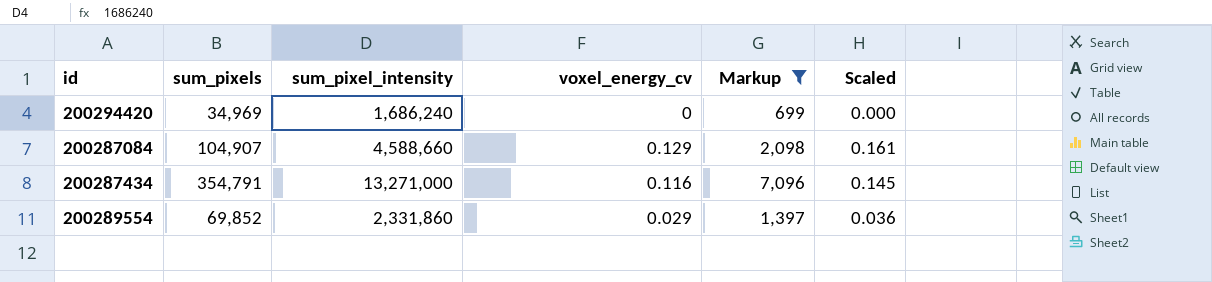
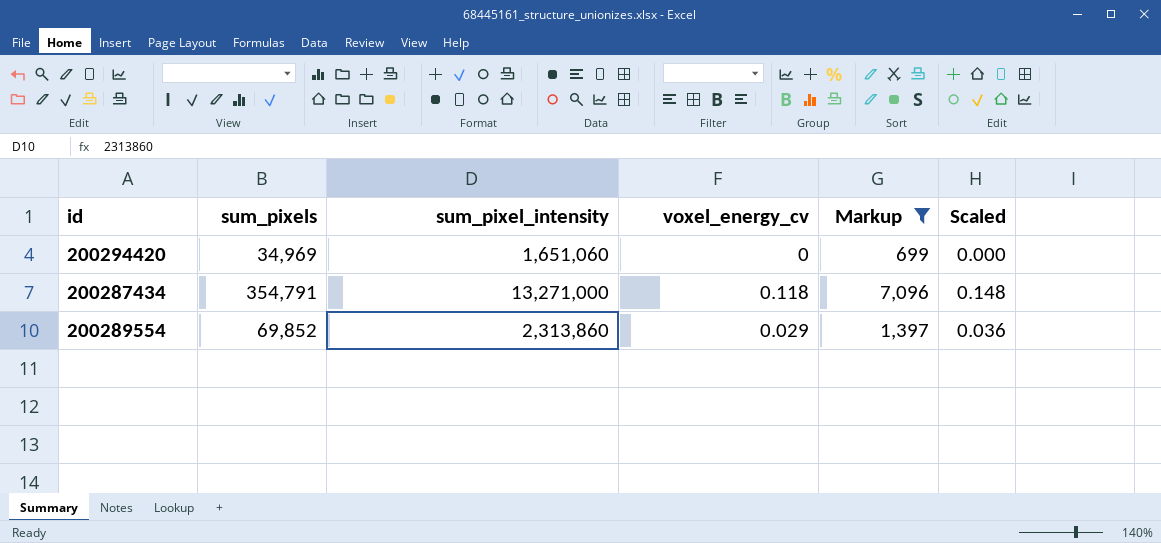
row 200287084: 104,907 | 4,588,660 | 0.129 | 2,098 | 0.161 -> none
200294420 | sum_pixel_intensity: 1,686,240 -> 1,651,060
200287434 | voxel_energy_cv: 0.116 -> 0.118
200287434 | Scaled: 0.145 -> 0.148
200289554 | sum_pixel_intensity: 2,331,860 -> 2,313,860

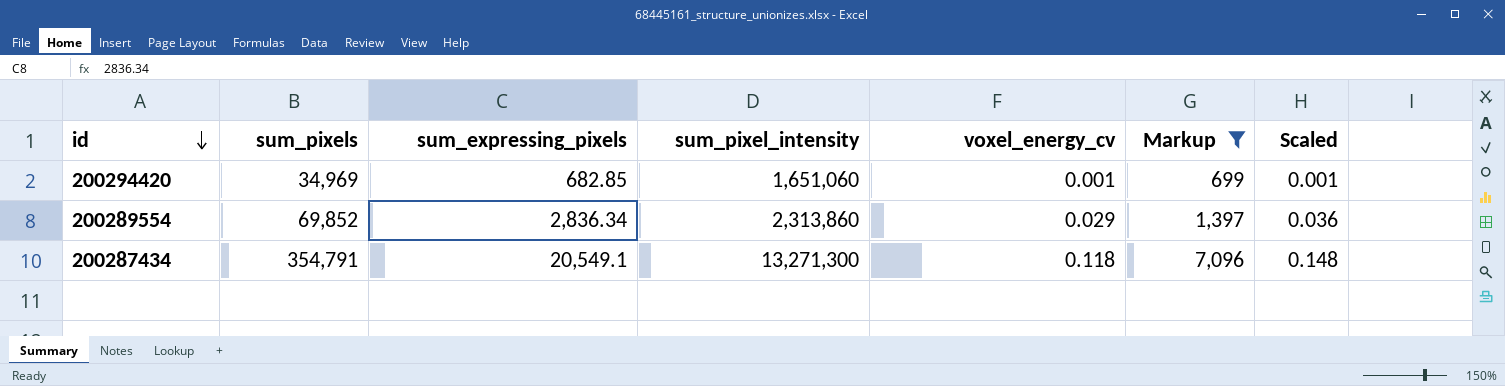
row order: none -> id descending
column sum_expressing_pixels | position: none -> 3
200294420 | voxel_energy_cv: 0 -> 0.001
200294420 | Scaled: 0.000 -> 0.001
200287434 | sum_pixel_intensity: 13,271,000 -> 13,271,300

